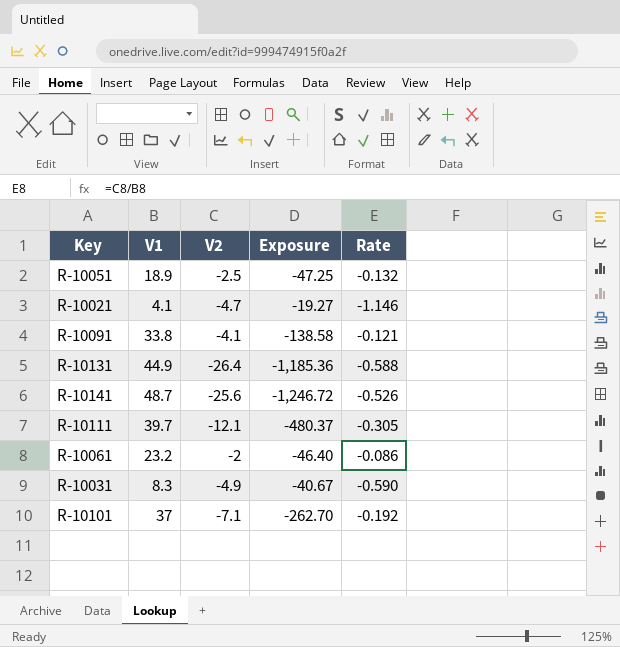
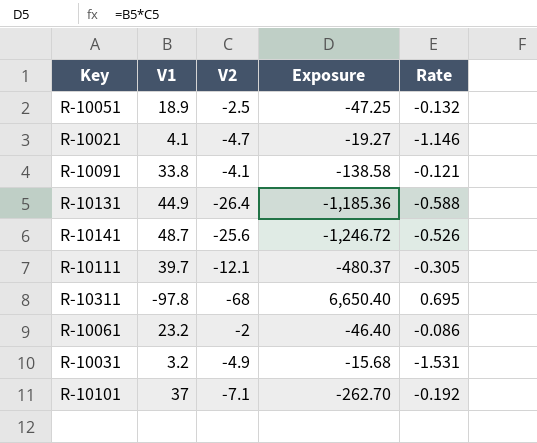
row R-10311: none -> -97.8 | -68 | 6,650.40 | 0.695
R-10031 | V1: 8.3 -> 3.2
R-10031 | Exposure: -40.67 -> -15.68
R-10031 | Rate: -0.590 -> -1.531

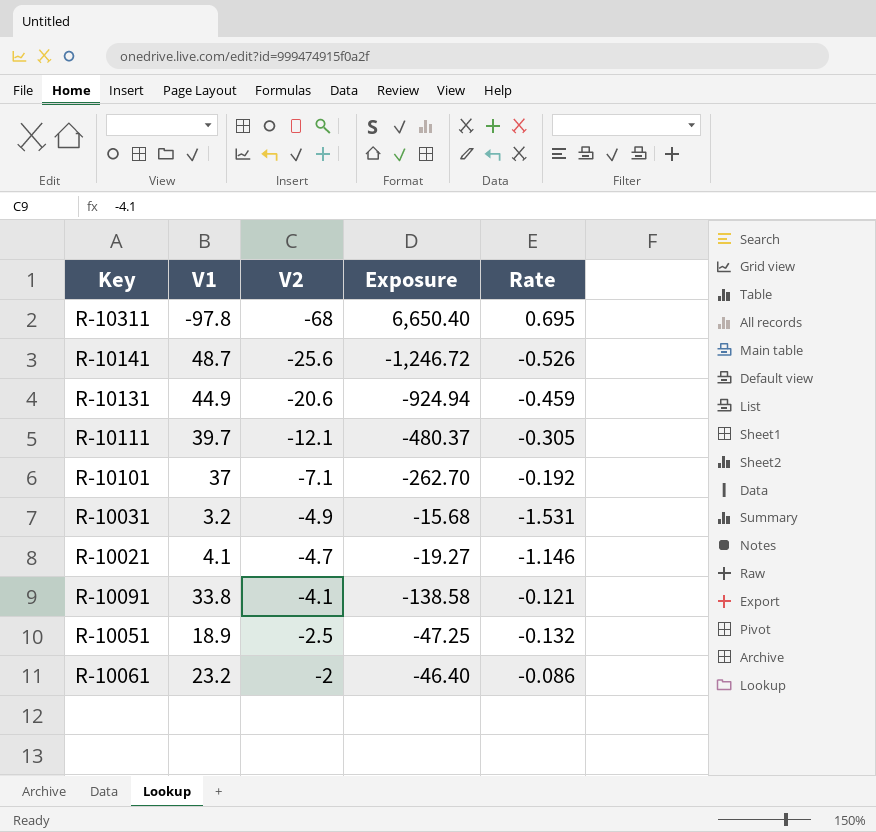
row order: none -> V2 ascending
R-10131 | V2: -26.4 -> -20.6
R-10131 | Exposure: -1,185.36 -> -924.94
R-10131 | Rate: -0.588 -> -0.459

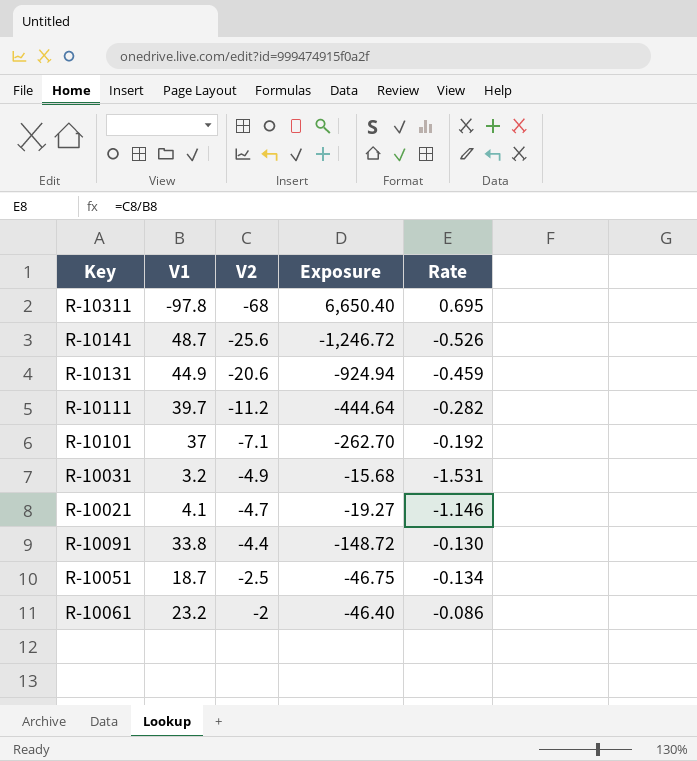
R-10111 | V2: -12.1 -> -11.2
R-10111 | Exposure: -480.37 -> -444.64
R-10111 | Rate: -0.305 -> -0.282
R-10091 | V2: -4.1 -> -4.4
R-10091 | Exposure: -138.58 -> -148.72
R-10091 | Rate: -0.121 -> -0.130
R-10051 | V1: 18.9 -> 18.7
R-10051 | Exposure: -47.25 -> -46.75
R-10051 | Rate: -0.132 -> -0.134

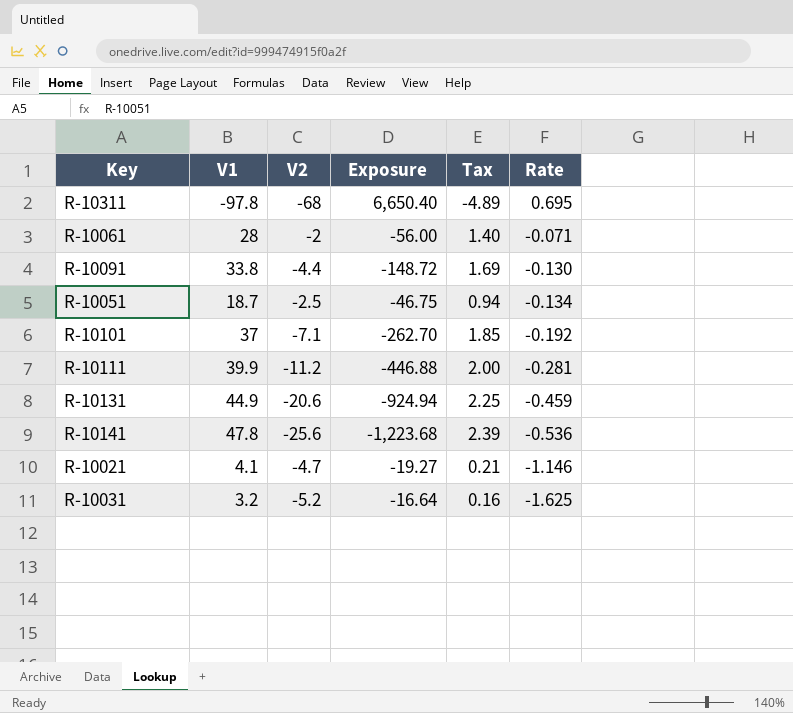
row order: V2 ascending -> Rate descending
column Tax | formula: none -> [V1] * 0.05
R-10061 | V1: 23.2 -> 28
R-10061 | Exposure: -46.40 -> -56.00
R-10061 | Rate: -0.086 -> -0.071
R-10111 | V1: 39.7 -> 39.9
R-10111 | Exposure: -444.64 -> -446.88
R-10111 | Rate: -0.282 -> -0.281
R-10141 | V1: 48.7 -> 47.8
R-10141 | Exposure: -1,246.72 -> -1,223.68
R-10141 | Rate: -0.526 -> -0.536
R-10031 | V2: -4.9 -> -5.2
R-10031 | Exposure: -15.68 -> -16.64
R-10031 | Rate: -1.531 -> -1.625

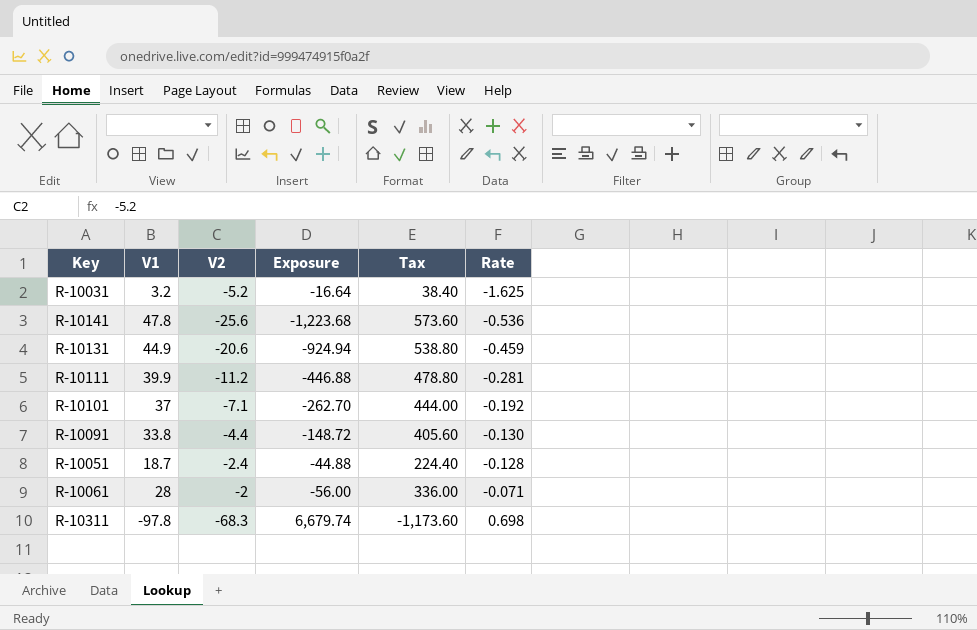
row order: Rate descending -> Rate ascending
column Tax | formula: [V1] * 0.05 -> [V1] * 12
row R-10021: 4.1 | -4.7 | -19.27 | 0.21 | -1.146 -> none
R-10051 | V2: -2.5 -> -2.4
R-10051 | Exposure: -46.75 -> -44.88
R-10051 | Rate: -0.134 -> -0.128
R-10311 | V2: -68 -> -68.3
R-10311 | Exposure: 6,650.40 -> 6,679.74
R-10311 | Rate: 0.695 -> 0.698

